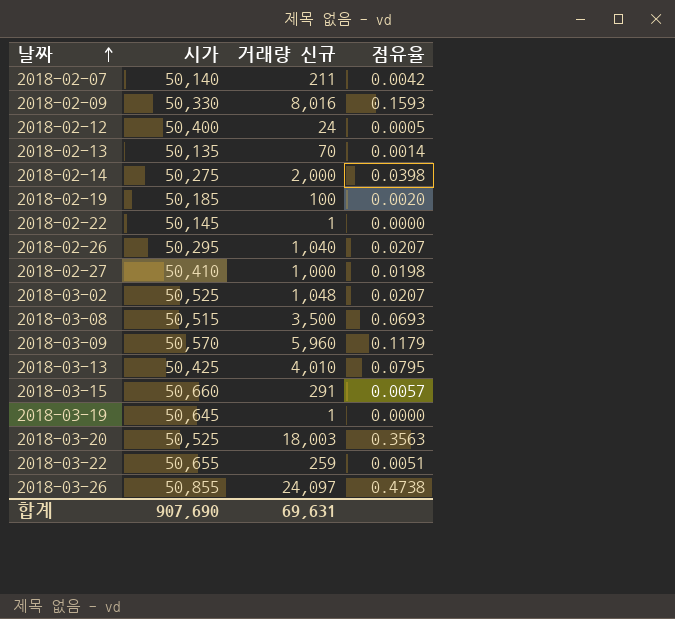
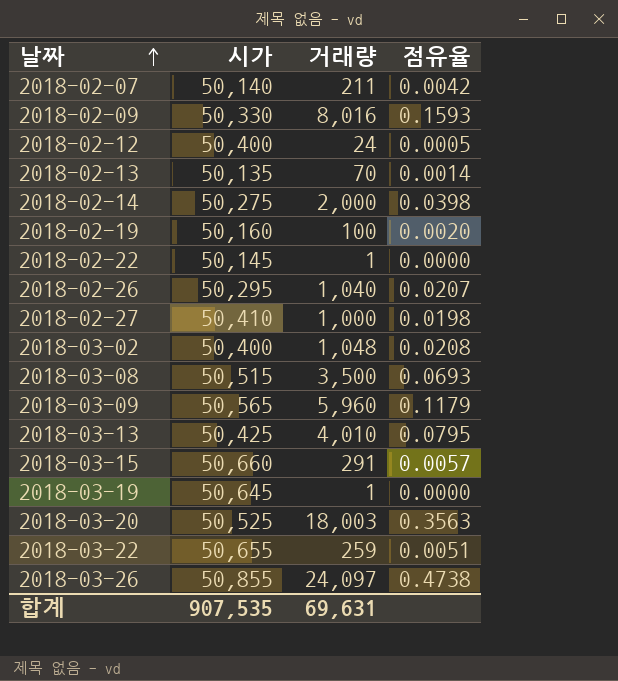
column name: 거래량 신규 -> 거래량
2018-02-19 | 시가: 50,185 -> 50,160
2018-03-02 | 시가: 50,525 -> 50,400
2018-03-02 | 점유율: 0.0207 -> 0.0208
2018-03-09 | 시가: 50,570 -> 50,565
합계 | 시가: 907,690 -> 907,535

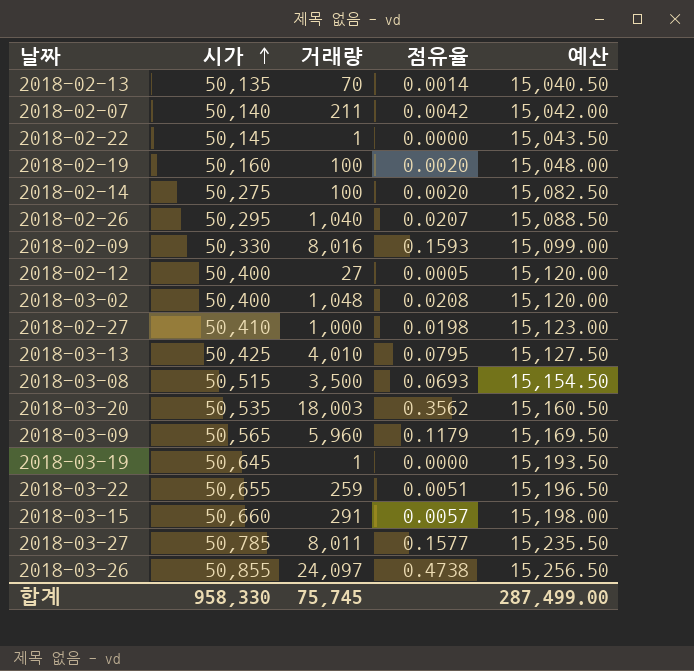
row order: 날짜 ascending -> 시가 ascending
column 예산 | formula: none -> [시가] * 0.3
2018-02-14 | 거래량: 2,000 -> 100
2018-02-14 | 점유율: 0.0398 -> 0.0020
2018-02-12 | 거래량: 24 -> 27
2018-03-20 | 시가: 50,525 -> 50,535
2018-03-20 | 점유율: 0.3563 -> 0.3562
row 2018-03-27: none -> 50,785 | 8,011 | 0.1577 | 15,235.50
합계 | 시가: 907,535 -> 958,330
합계 | 거래량: 69,631 -> 75,745

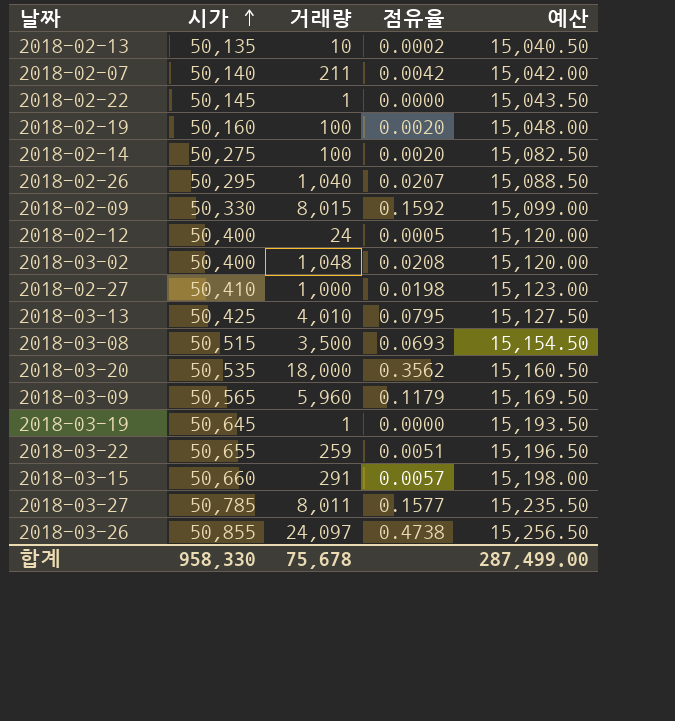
2018-02-13 | 거래량: 70 -> 10
2018-02-13 | 점유율: 0.0014 -> 0.0002
2018-02-09 | 거래량: 8,016 -> 8,015
2018-02-09 | 점유율: 0.1593 -> 0.1592
2018-02-12 | 거래량: 27 -> 24
2018-03-20 | 거래량: 18,003 -> 18,000
합계 | 거래량: 75,745 -> 75,678

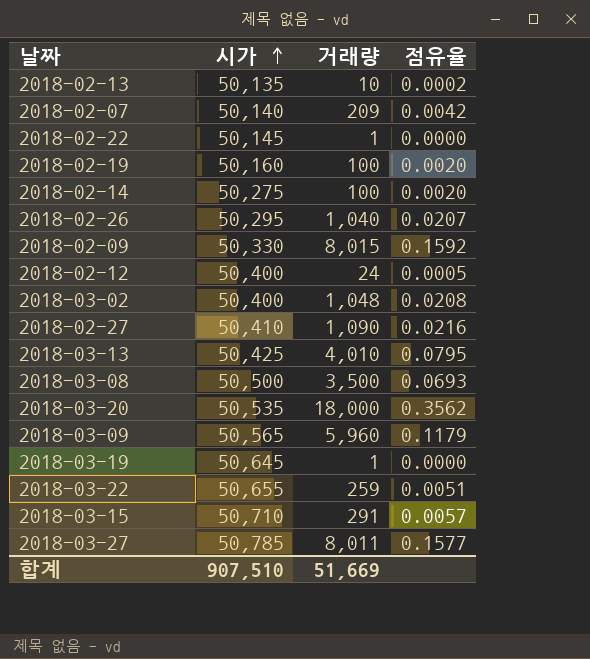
column 예산 | formula: [시가] * 0.3 -> none
row 2018-03-26: 50,855 | 24,097 | 0.4738 | 15,256.50 -> none
2018-02-07 | 거래량: 211 -> 209
2018-02-27 | 거래량: 1,000 -> 1,090
2018-02-27 | 점유율: 0.0198 -> 0.0216
2018-03-08 | 시가: 50,515 -> 50,500
2018-03-15 | 시가: 50,660 -> 50,710
합계 | 시가: 958,330 -> 907,510
합계 | 거래량: 75,678 -> 51,669

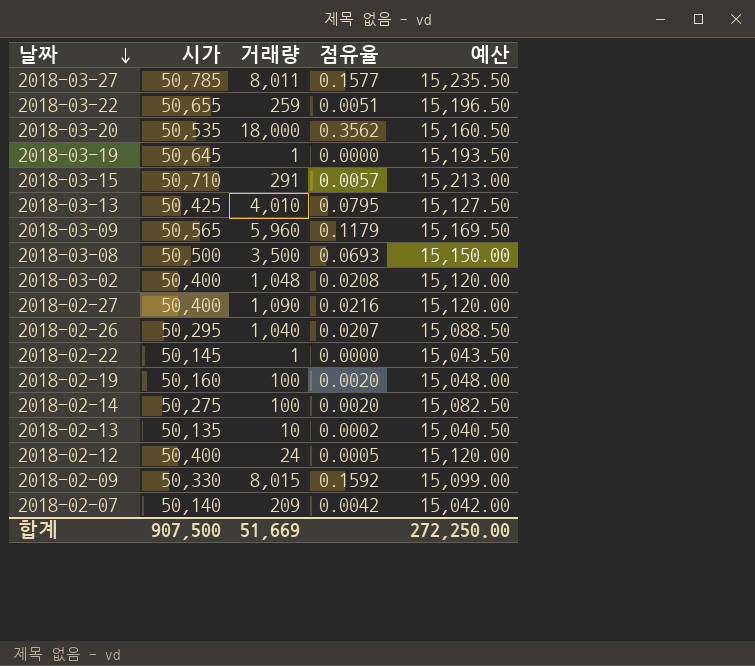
row order: 시가 ascending -> 날짜 descending
column 예산 | formula: none -> [시가] * 0.3
2018-02-27 | 시가: 50,410 -> 50,400
합계 | 시가: 907,510 -> 907,500

